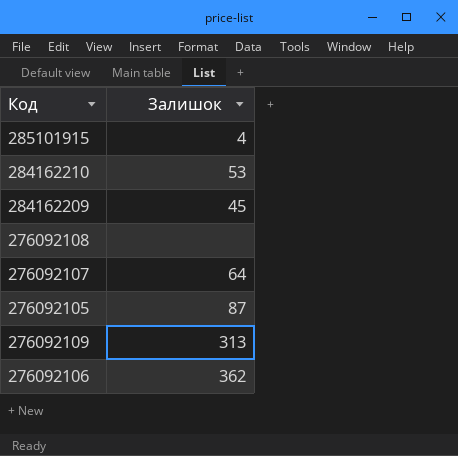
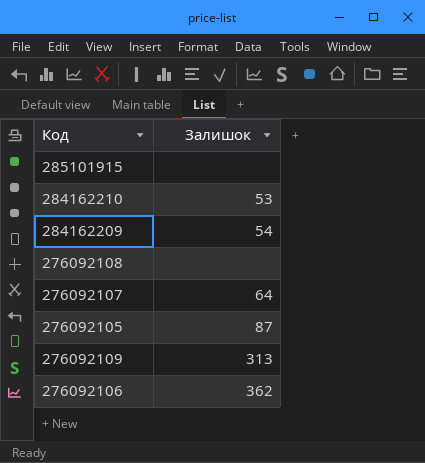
285101915 | Залишок: 4 -> none
284162209 | Залишок: 45 -> 54

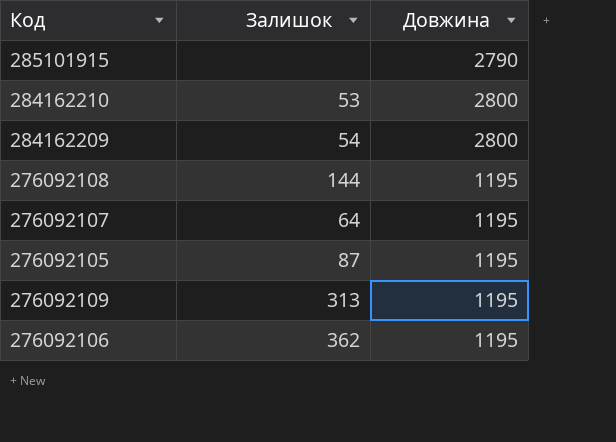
column Довжина | position: none -> 3
276092108 | Залишок: none -> 144

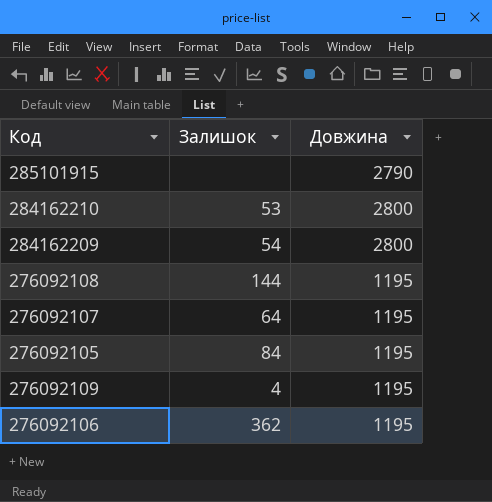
276092105 | Залишок: 87 -> 84
276092109 | Залишок: 313 -> 4

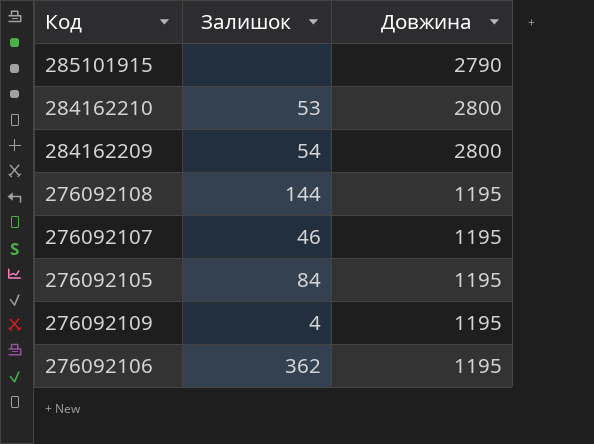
276092107 | Залишок: 64 -> 46

